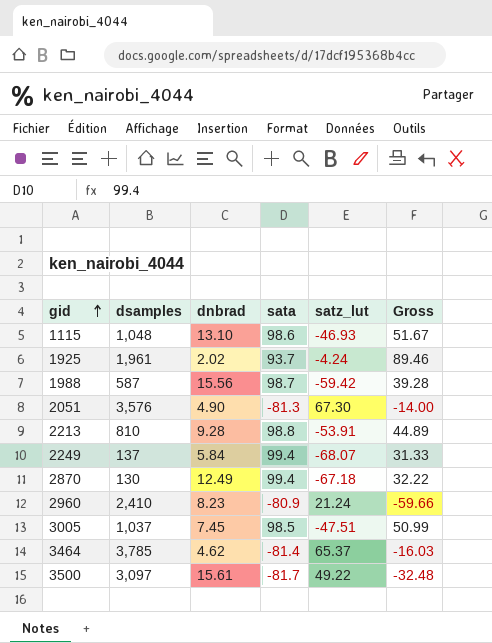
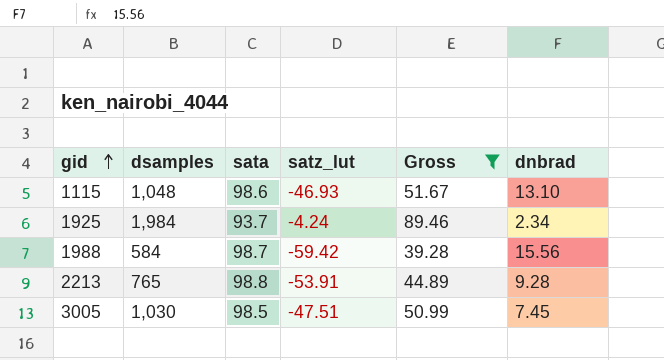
filter: none -> Gross >= 39.28
column dnbrad | position: 3 -> 6
1925 | dsamples: 1,961 -> 1,984
1925 | dnbrad: 2.02 -> 2.34
1988 | dsamples: 587 -> 584
2213 | dsamples: 810 -> 765
3005 | dsamples: 1,037 -> 1,030

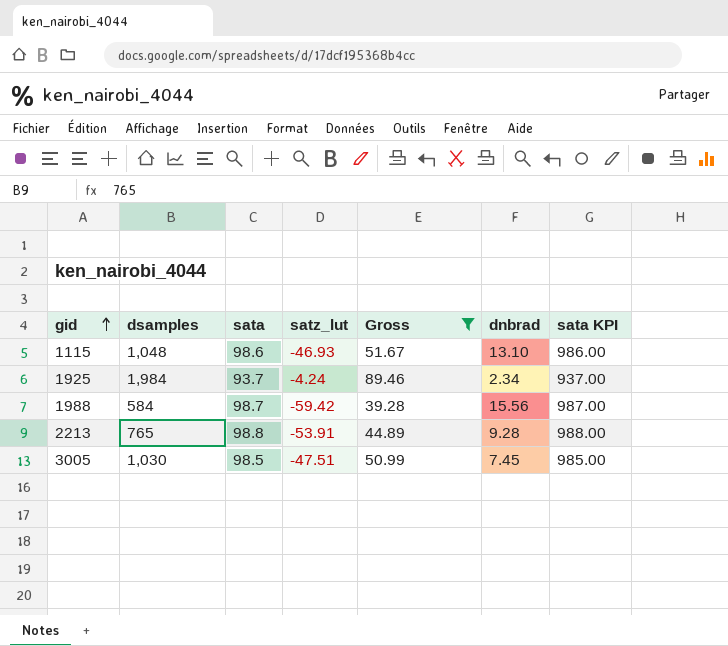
column sata KPI | formula: none -> [sata] * 10

